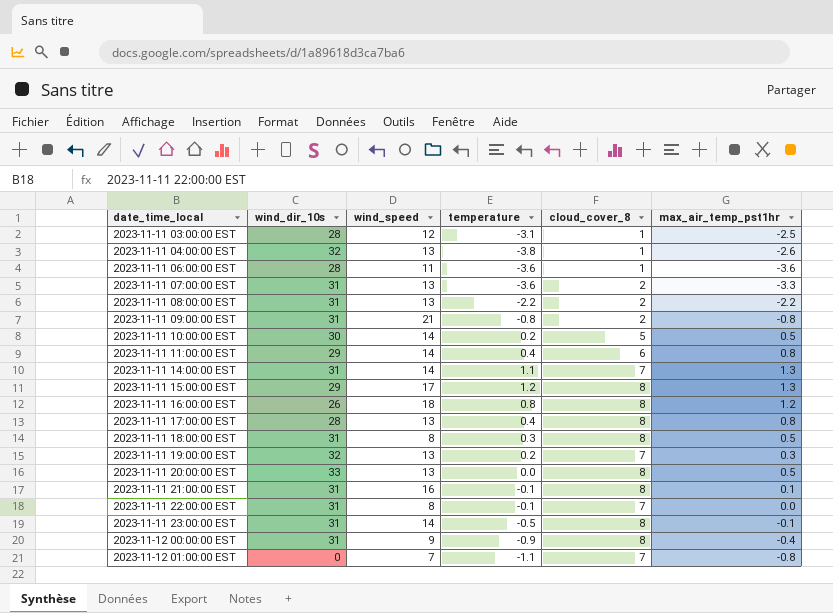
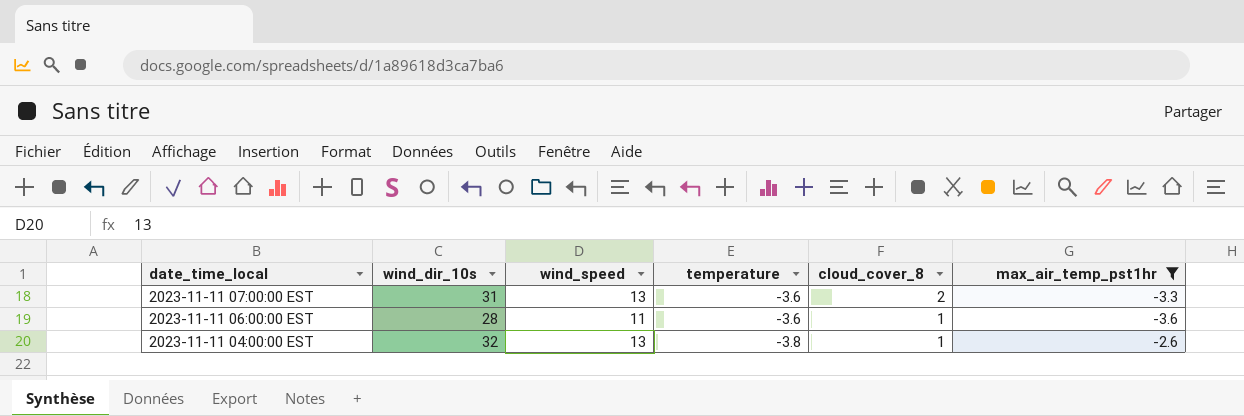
filter: none -> max_air_temp_pst1hr <= -2.6
row order: date_time_local ascending -> date_time_local descending

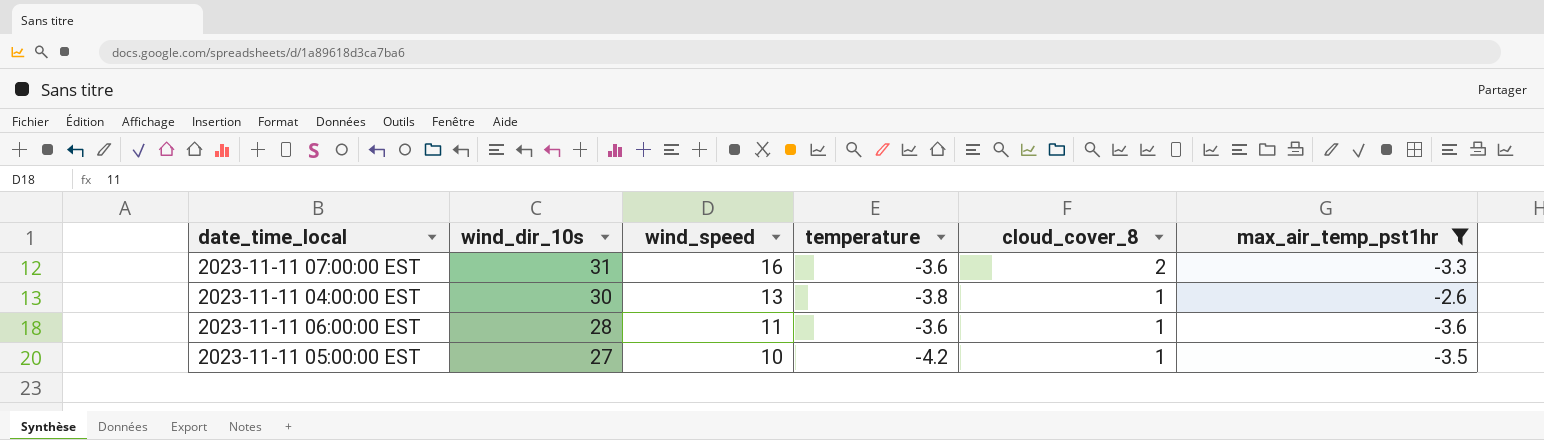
row order: date_time_local descending -> wind_dir_10s descending
2023-11-11 07:00:00 EST | wind_speed: 13 -> 16
2023-11-11 04:00:00 EST | wind_dir_10s: 32 -> 30
row 2023-11-11 05:00:00 EST: none -> 27 | 10 | -4.2 | 1 | -3.5

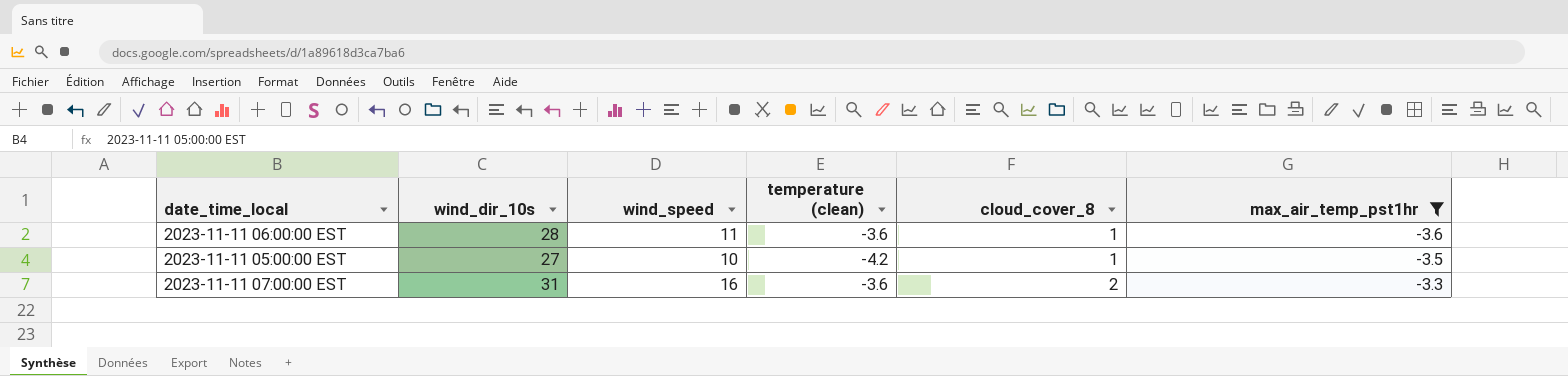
row order: wind_dir_10s descending -> cloud_cover_8 ascending
column name: temperature -> temperature (clean)
row 2023-11-11 04:00:00 EST: 30 | 13 | -3.8 | 1 | -2.6 -> none

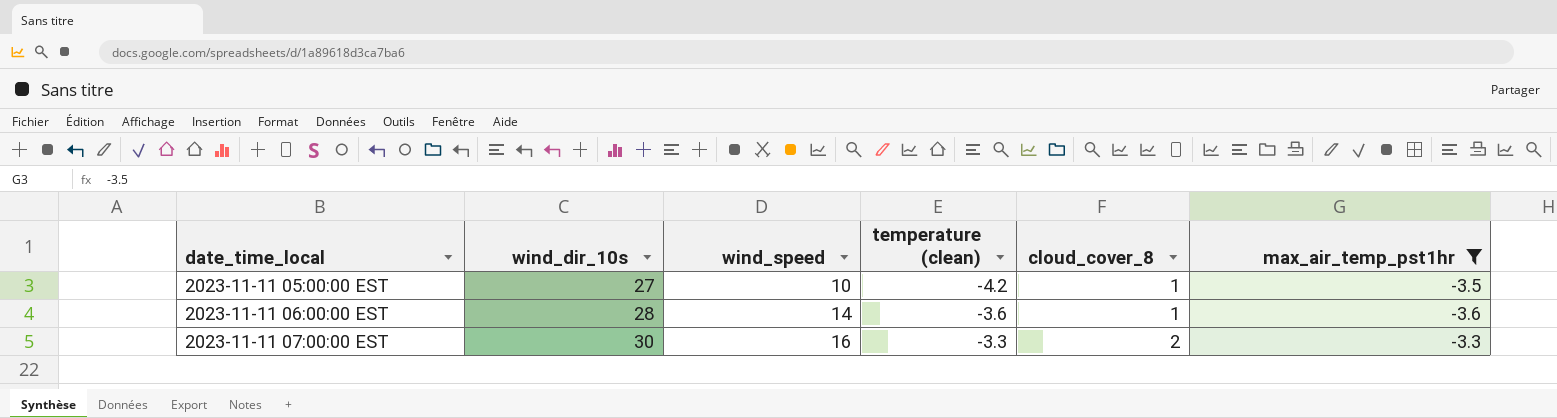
row order: cloud_cover_8 ascending -> date_time_local ascending
2023-11-11 06:00:00 EST | wind_speed: 11 -> 14
2023-11-11 07:00:00 EST | wind_dir_10s: 31 -> 30
2023-11-11 07:00:00 EST | temperature (clean): -3.6 -> -3.3

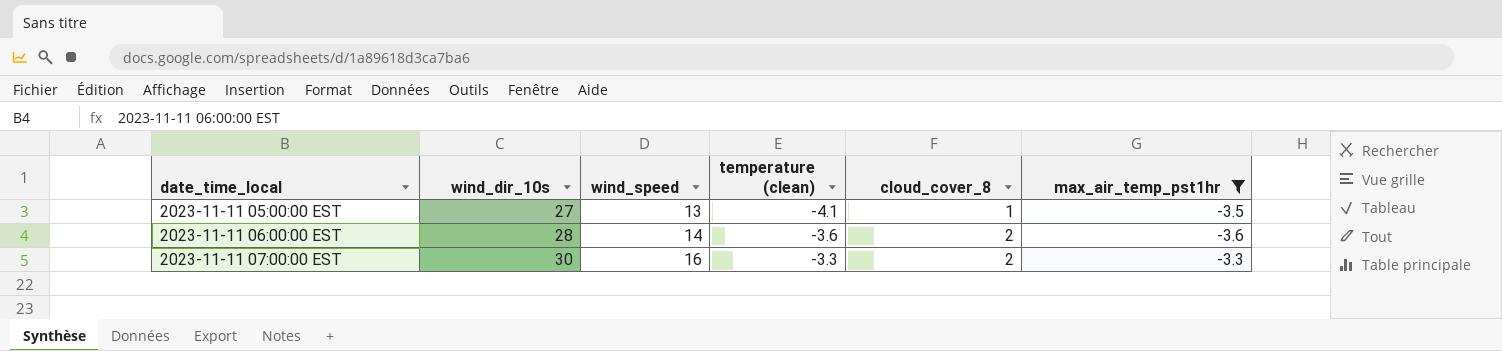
2023-11-11 05:00:00 EST | wind_speed: 10 -> 13
2023-11-11 05:00:00 EST | temperature (clean): -4.2 -> -4.1
2023-11-11 06:00:00 EST | cloud_cover_8: 1 -> 2

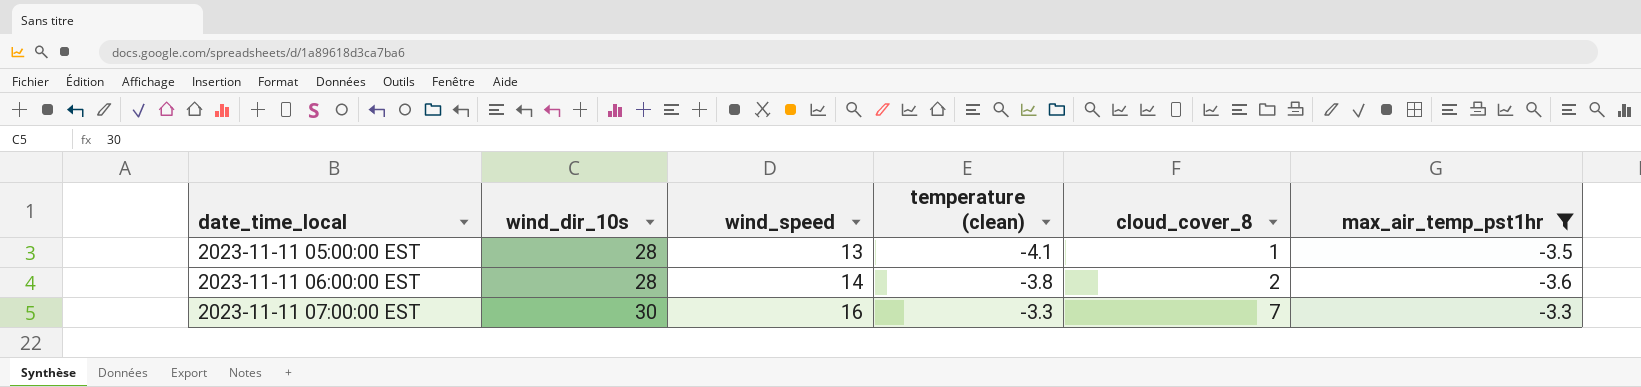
2023-11-11 05:00:00 EST | wind_dir_10s: 27 -> 28
2023-11-11 06:00:00 EST | temperature (clean): -3.6 -> -3.8
2023-11-11 07:00:00 EST | cloud_cover_8: 2 -> 7

